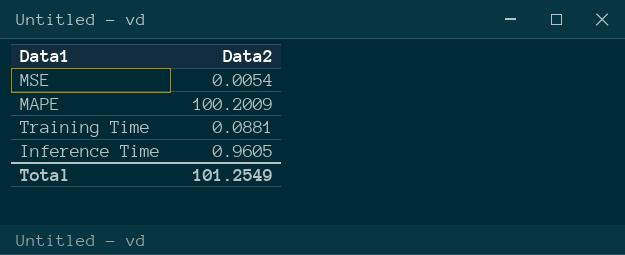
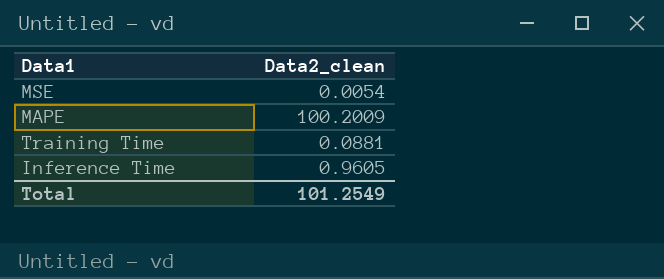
column name: Data2 -> Data2_clean

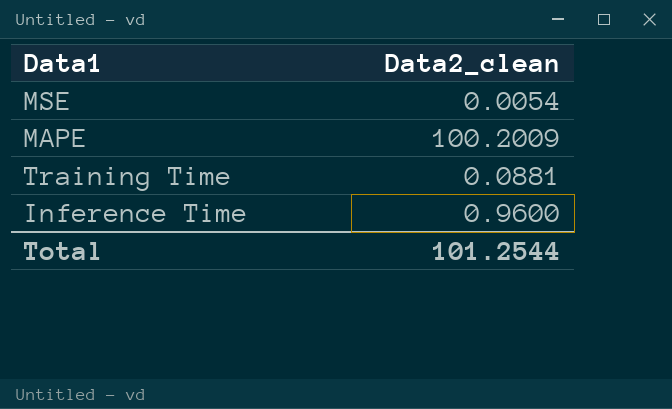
Inference Time | Data2_clean: 0.9605 -> 0.9600
Total | Data2_clean: 101.2549 -> 101.2544

